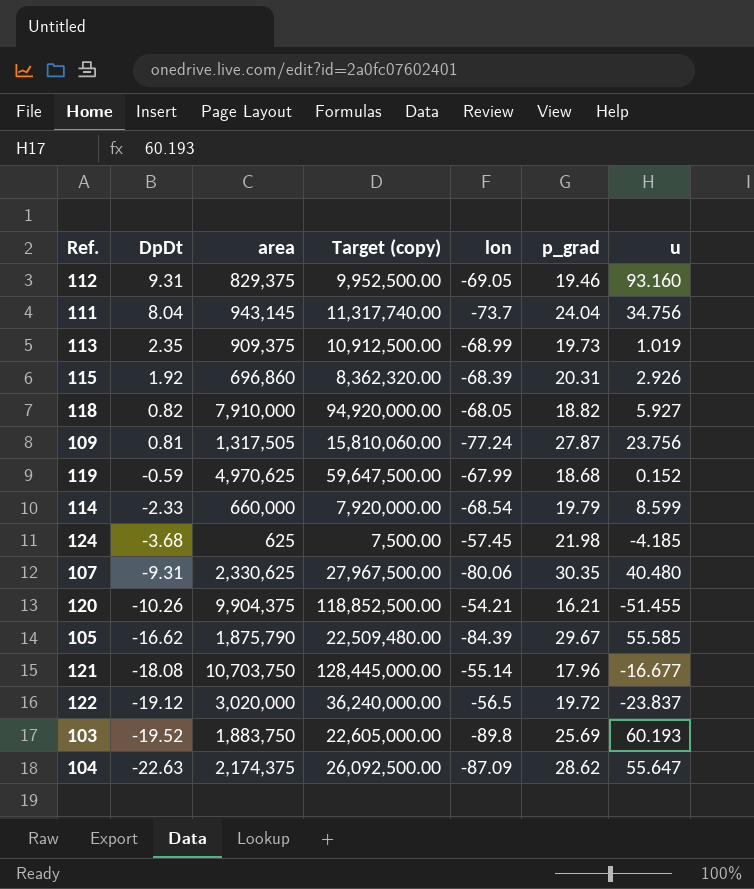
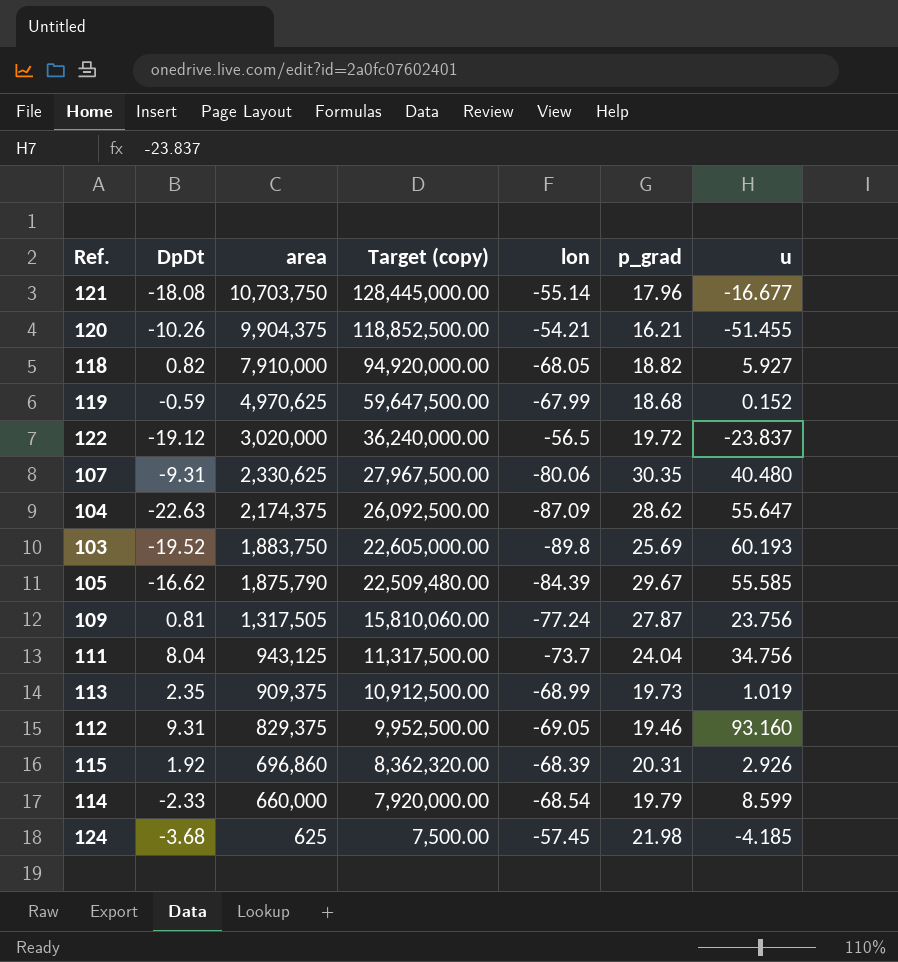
row order: DpDt descending -> area descending
111 | area: 943,145 -> 943,125
111 | Target (copy): 11,317,740.00 -> 11,317,500.00

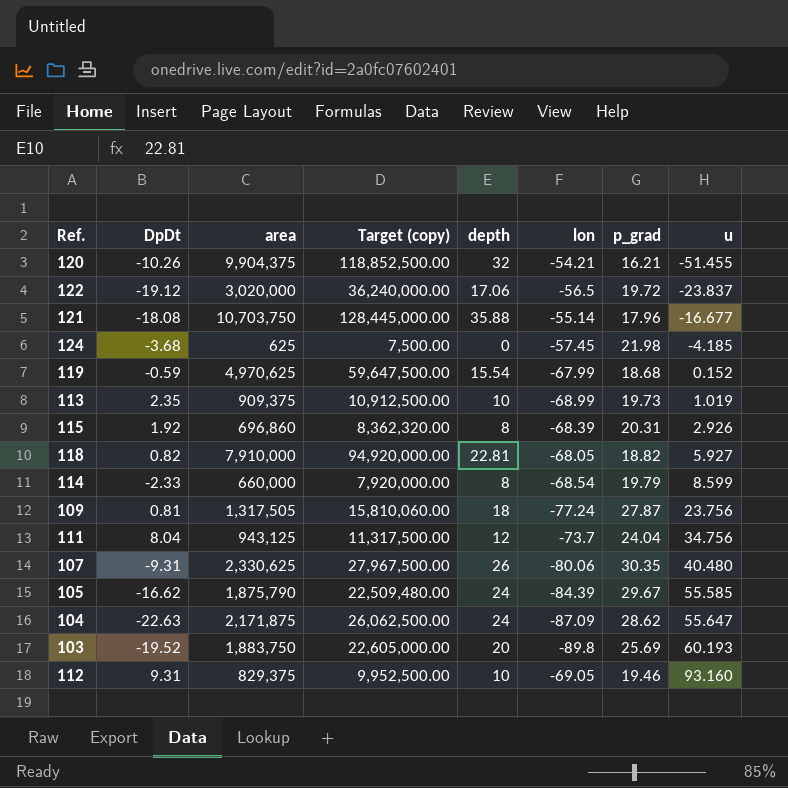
row order: area descending -> u ascending
column depth | position: none -> 5
104 | area: 2,174,375 -> 2,171,875
104 | Target (copy): 26,092,500.00 -> 26,062,500.00

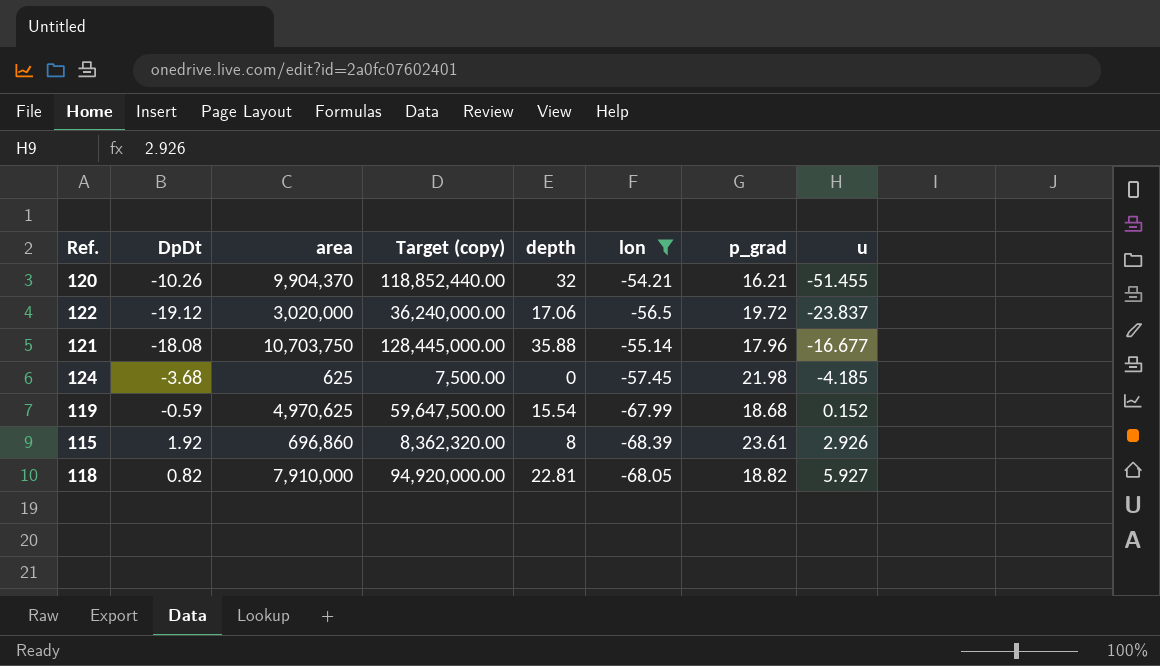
filter: none -> lon >= -68.39
120 | area: 9,904,375 -> 9,904,370
120 | Target (copy): 118,852,500.00 -> 118,852,440.00
115 | p_grad: 20.31 -> 23.61

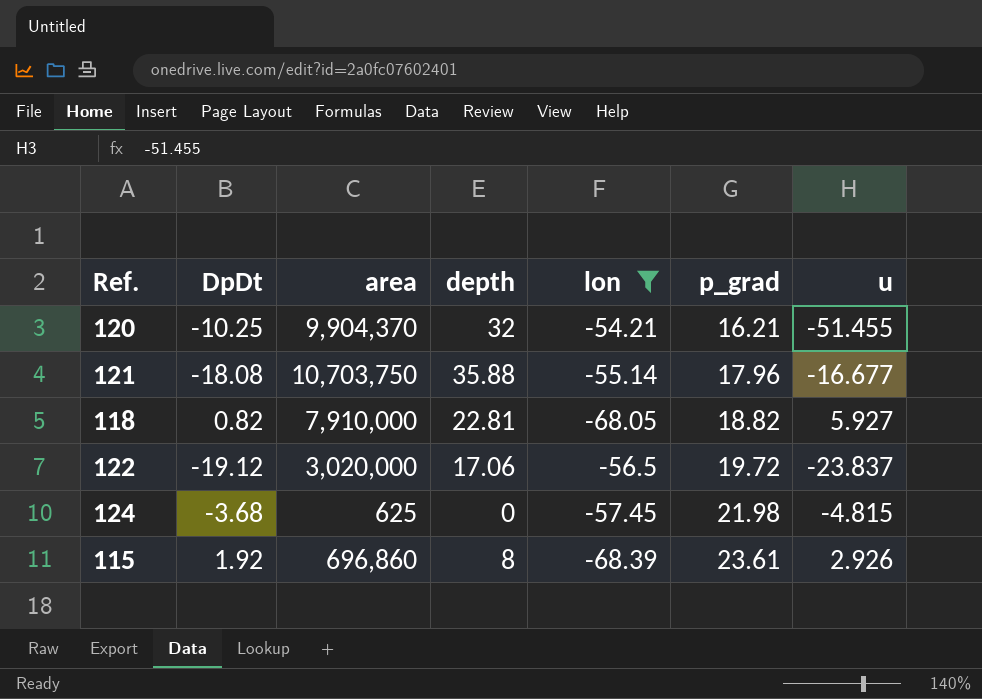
row order: u ascending -> p_grad ascending
column Target (copy) | formula: [area] * 12 -> none
row 119: -0.59 | 4,970,625 | 59,647,500.00 | 15.54 | -67.99 | 18.68 | 0.152 -> none
120 | DpDt: -10.26 -> -10.25
124 | u: -4.185 -> -4.815

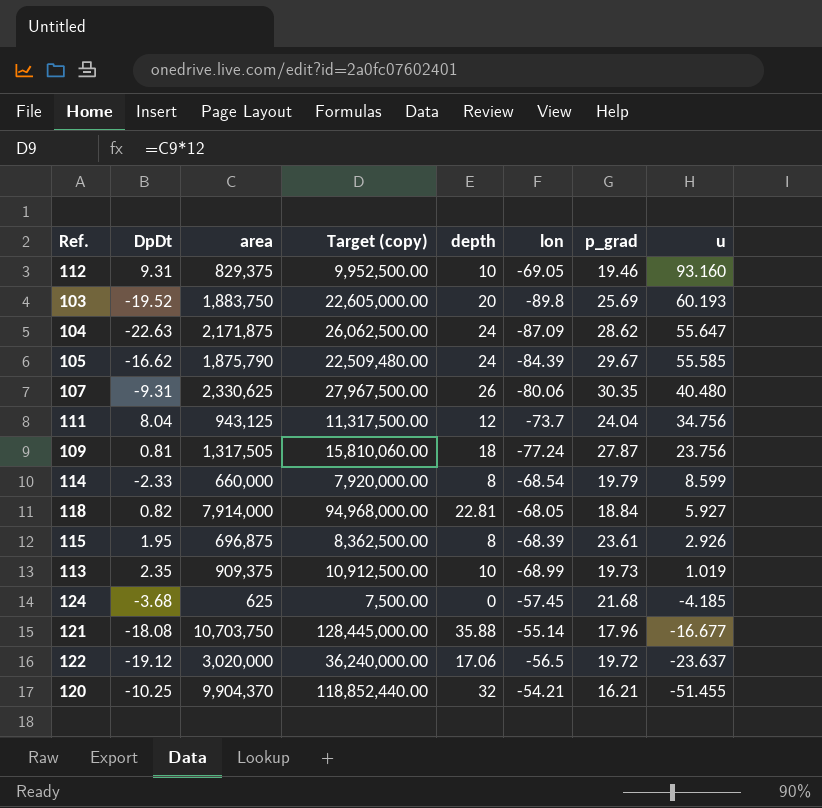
filter: lon >= -68.39 -> none
row order: p_grad ascending -> u descending
column Target (copy) | formula: none -> [area] * 12
118 | area: 7,910,000 -> 7,914,000
118 | p_grad: 18.82 -> 18.84
115 | DpDt: 1.92 -> 1.95
115 | area: 696,860 -> 696,875
124 | p_grad: 21.98 -> 21.68
124 | u: -4.815 -> -4.185
122 | u: -23.837 -> -23.637

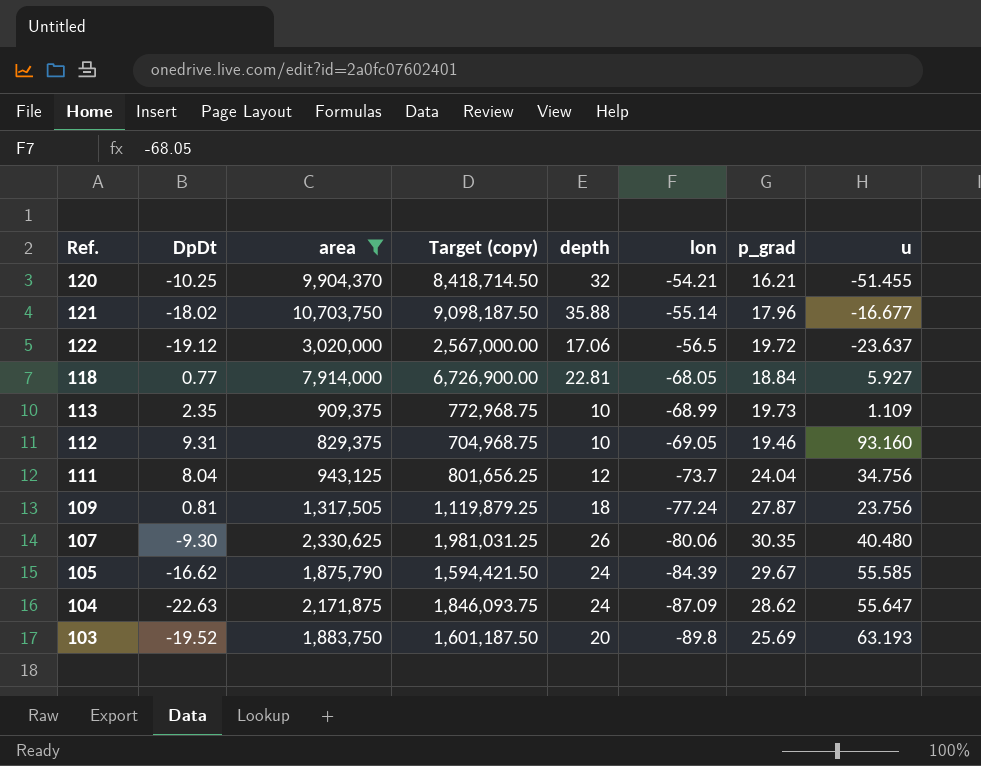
filter: none -> area >= 829,375
row order: u descending -> lon descending
column Target (copy) | formula: [area] * 12 -> [area] * 0.85
121 | DpDt: -18.08 -> -18.02
118 | DpDt: 0.82 -> 0.77
113 | u: 1.019 -> 1.109
107 | DpDt: -9.31 -> -9.30
103 | u: 60.193 -> 63.193

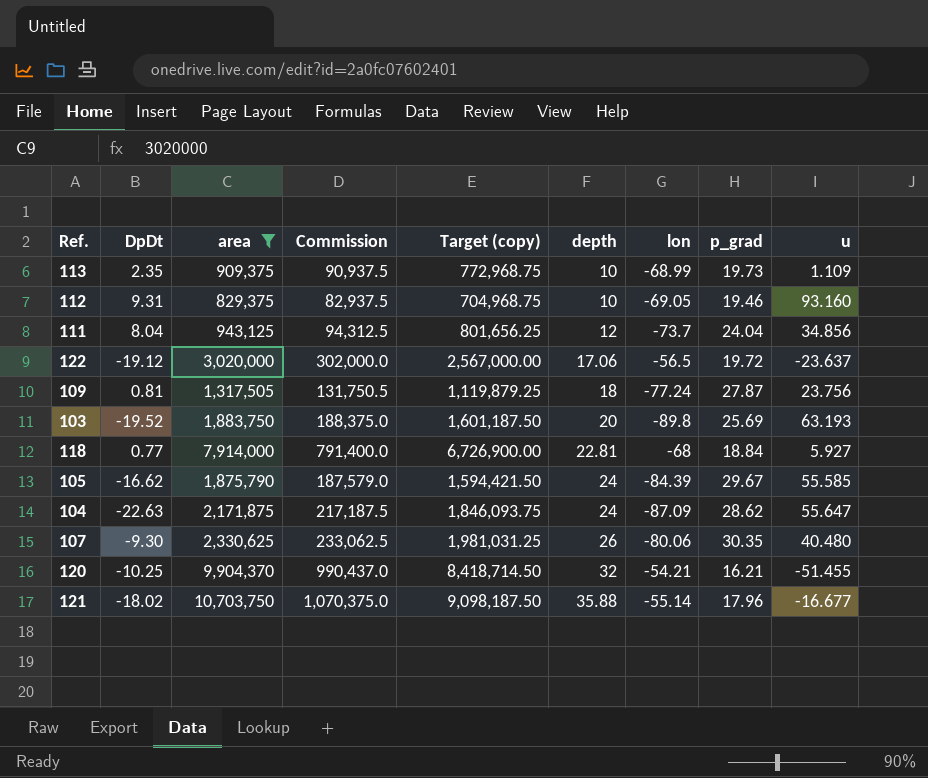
row order: lon descending -> depth ascending
column Commission | formula: none -> [area] * 0.1
111 | u: 34.756 -> 34.856
118 | lon: -68.05 -> -68

